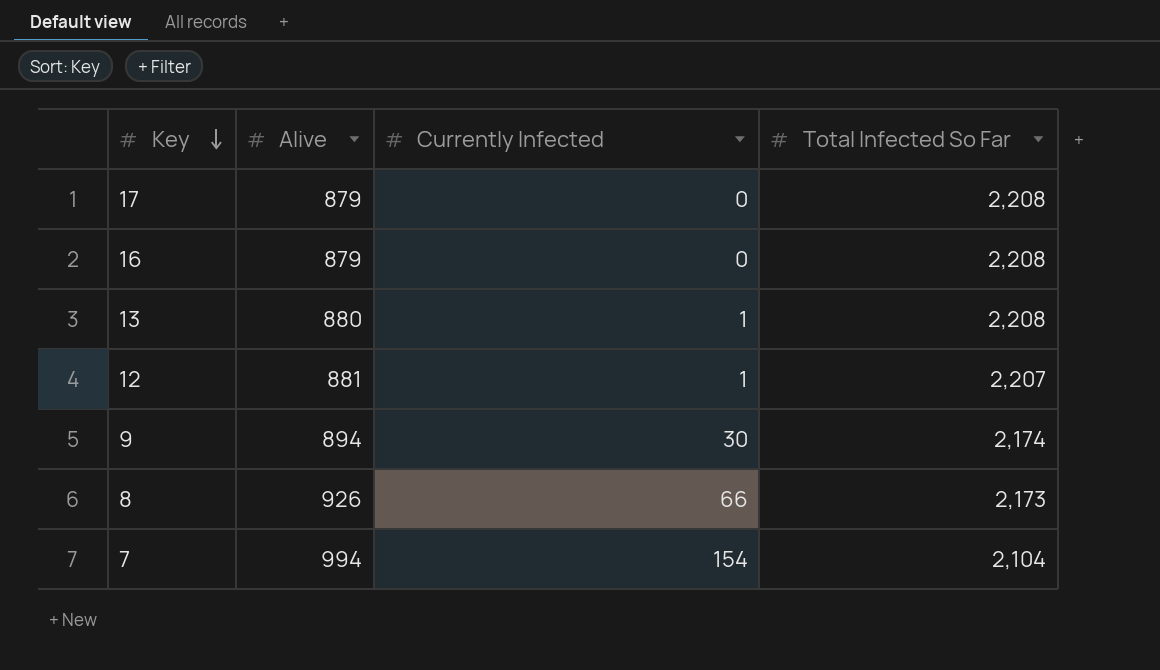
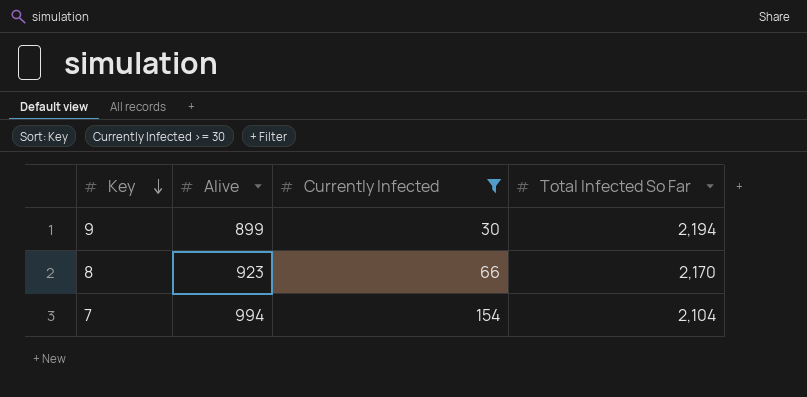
filter: none -> Currently Infected >= 30
9 | Alive: 894 -> 899
9 | Total Infected So Far: 2,174 -> 2,194
8 | Alive: 926 -> 923
8 | Total Infected So Far: 2,173 -> 2,170

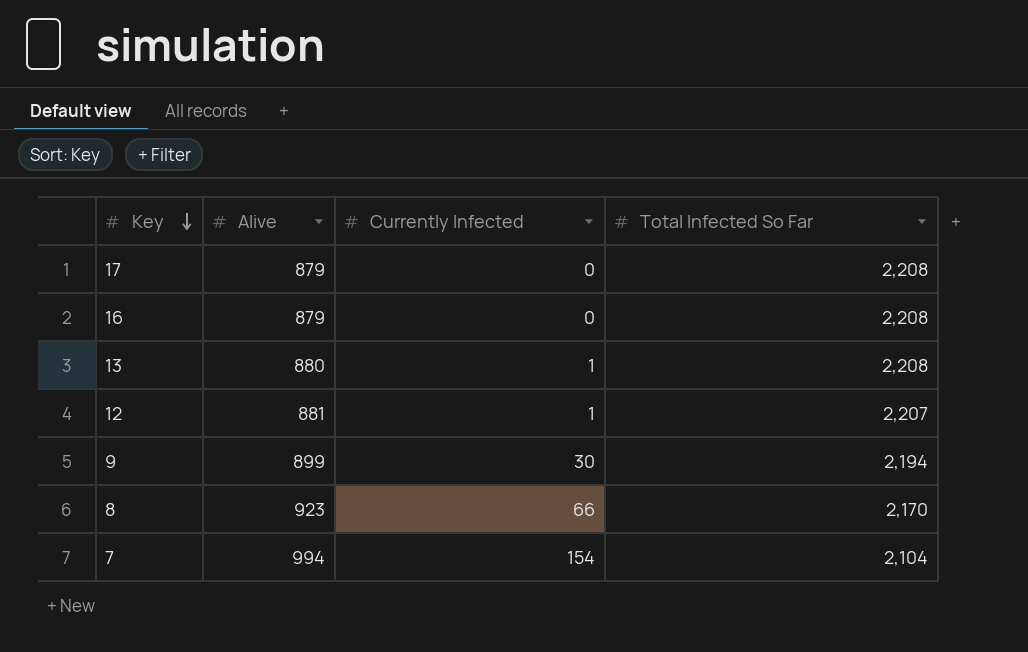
filter: Currently Infected >= 30 -> none

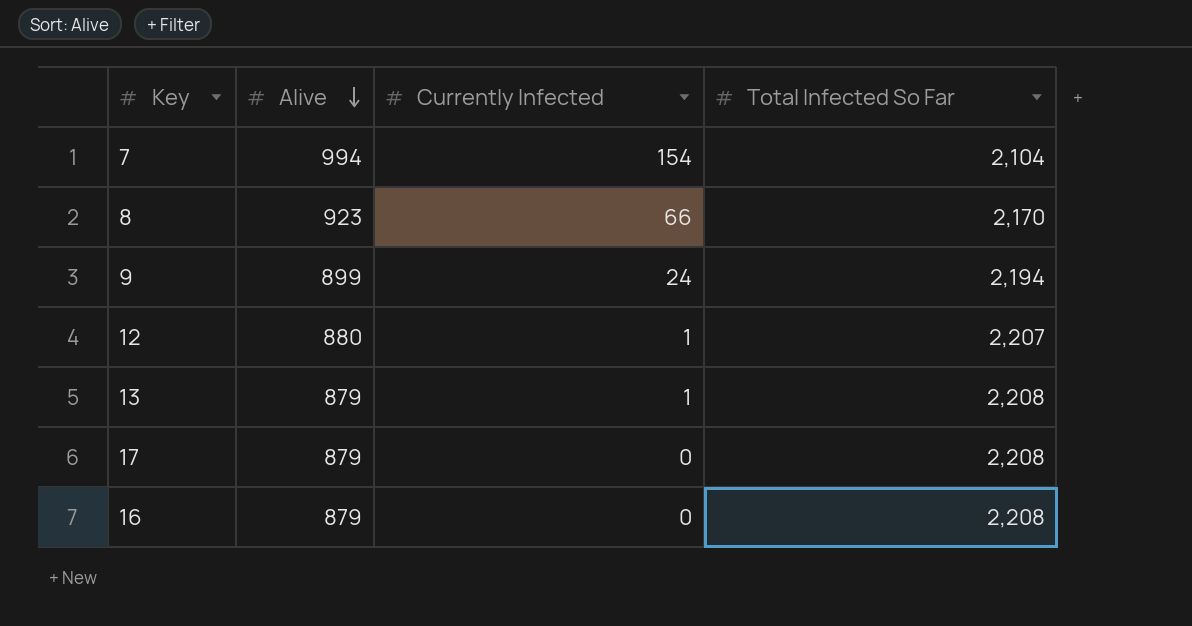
row order: Key descending -> Alive descending
9 | Currently Infected: 30 -> 24
12 | Alive: 881 -> 880
13 | Alive: 880 -> 879

